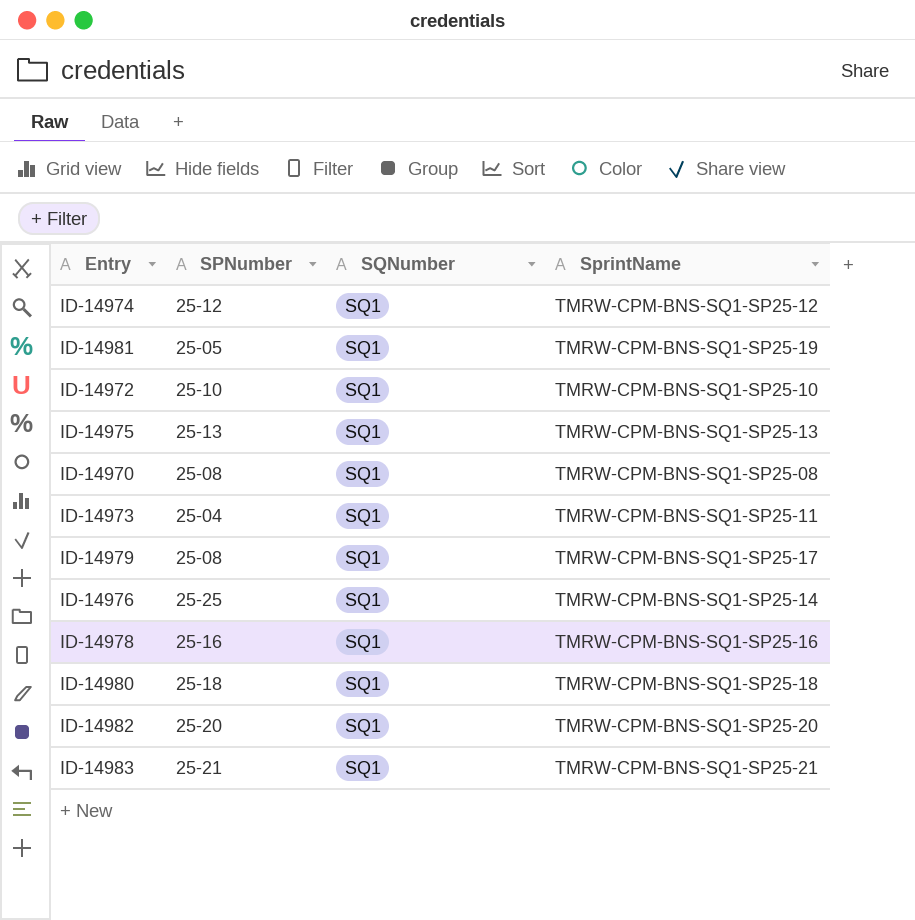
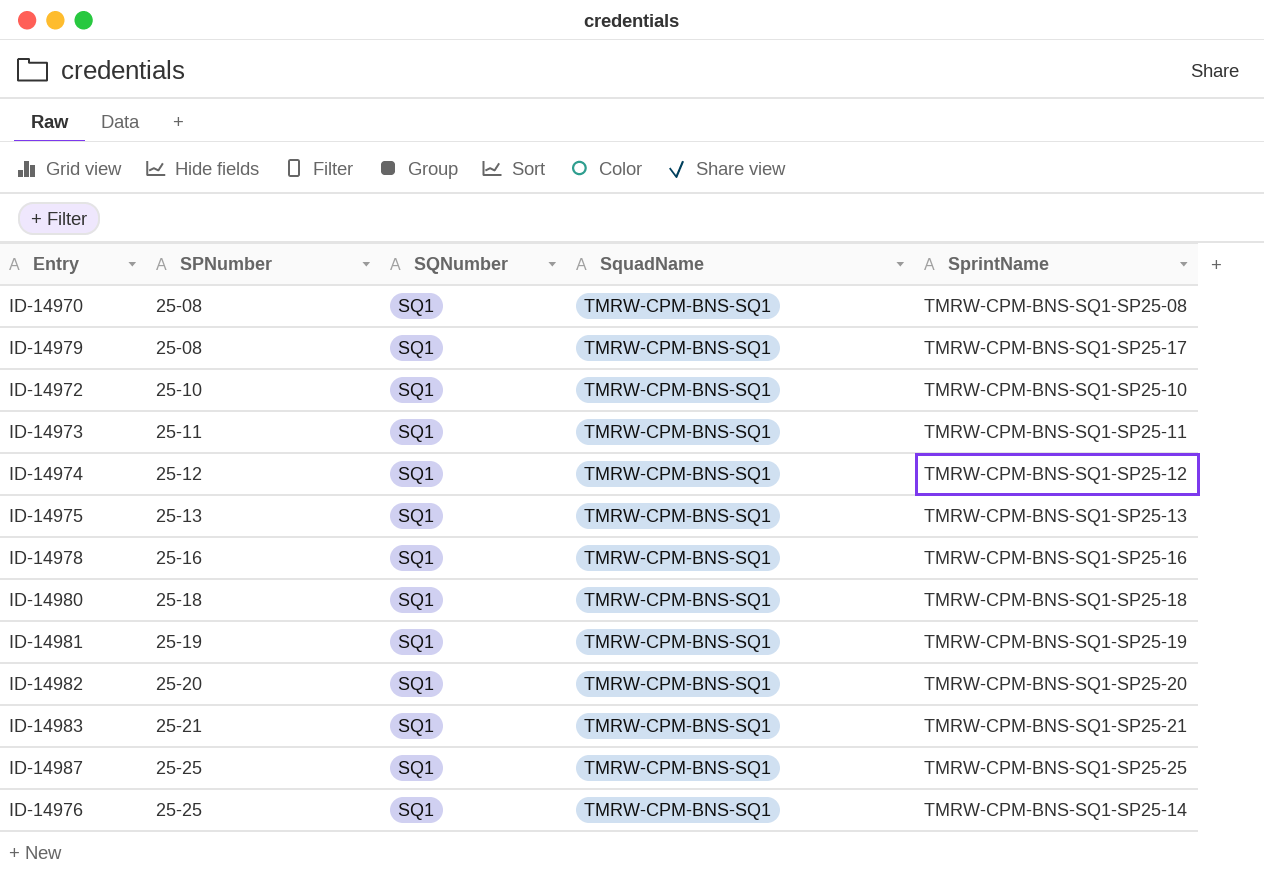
row order: none -> SPNumber ascending
column SquadName | position: none -> 4
ID-14973 | SPNumber: 25-04 -> 25-11
ID-14981 | SPNumber: 25-05 -> 25-19
row ID-14987: none -> 25-25 | SQ1 | TMRW-CPM-BNS-SQ1 | TMRW-CPM-BNS-SQ1-SP25-25

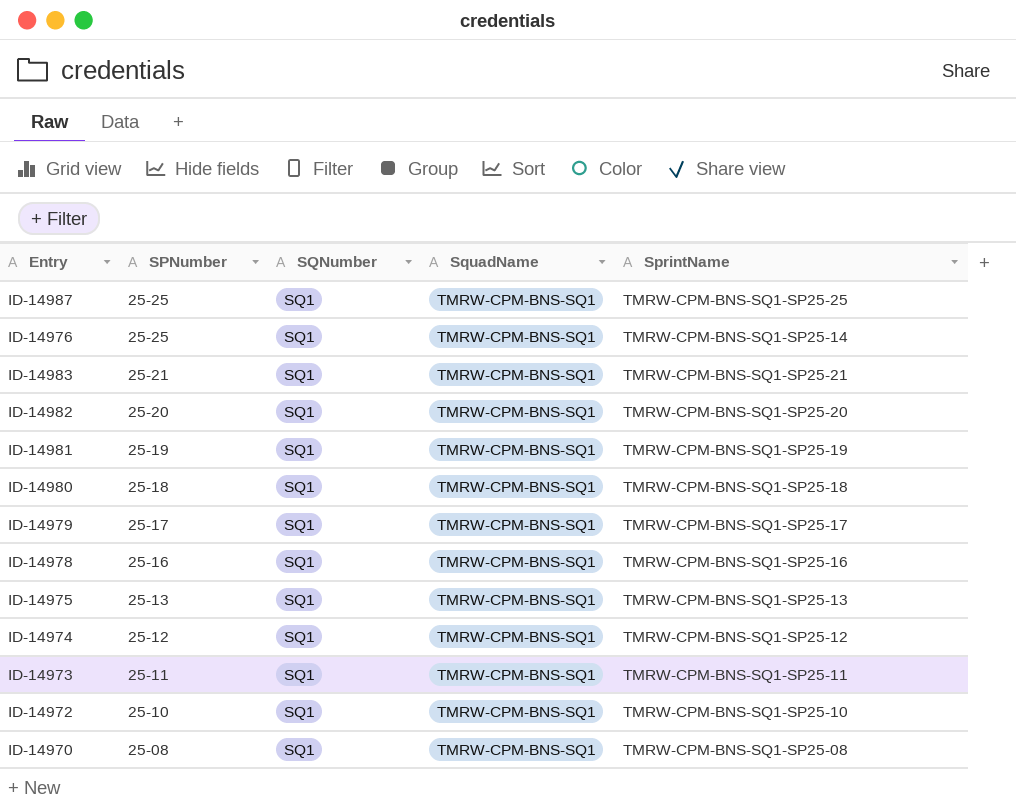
row order: SPNumber ascending -> SPNumber descending
ID-14979 | SPNumber: 25-08 -> 25-17

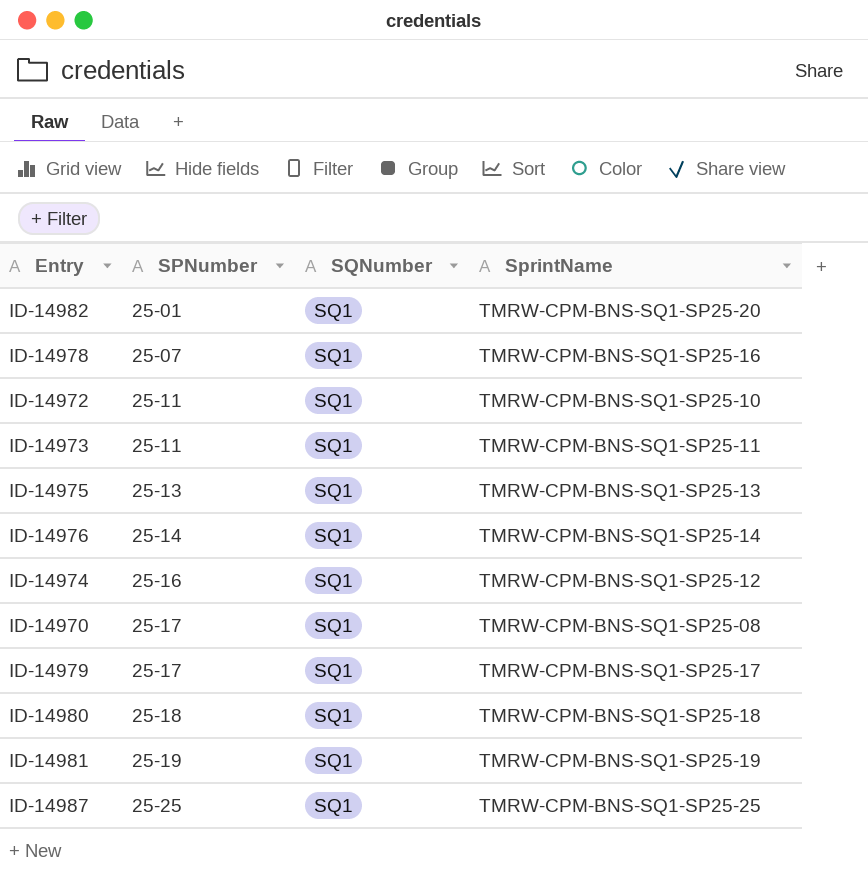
row order: SPNumber descending -> SPNumber ascending
column SquadName | position: 4 -> none
row ID-14983: 25-21 | SQ1 | TMRW-CPM-BNS-SQ1 | TMRW-CPM-BNS-SQ1-SP25-21 -> none
ID-14982 | SPNumber: 25-20 -> 25-01
ID-14978 | SPNumber: 25-16 -> 25-07
ID-14972 | SPNumber: 25-10 -> 25-11
ID-14976 | SPNumber: 25-25 -> 25-14
ID-14974 | SPNumber: 25-12 -> 25-16
ID-14970 | SPNumber: 25-08 -> 25-17

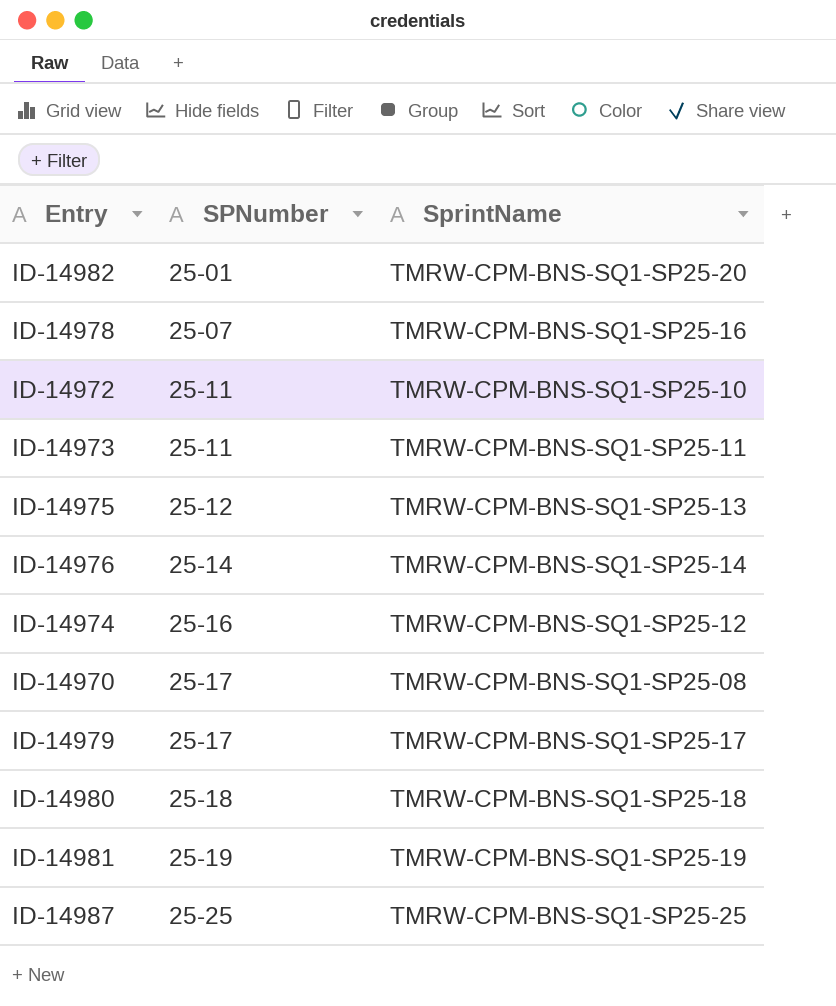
column SQNumber | position: 3 -> none
ID-14975 | SPNumber: 25-13 -> 25-12

